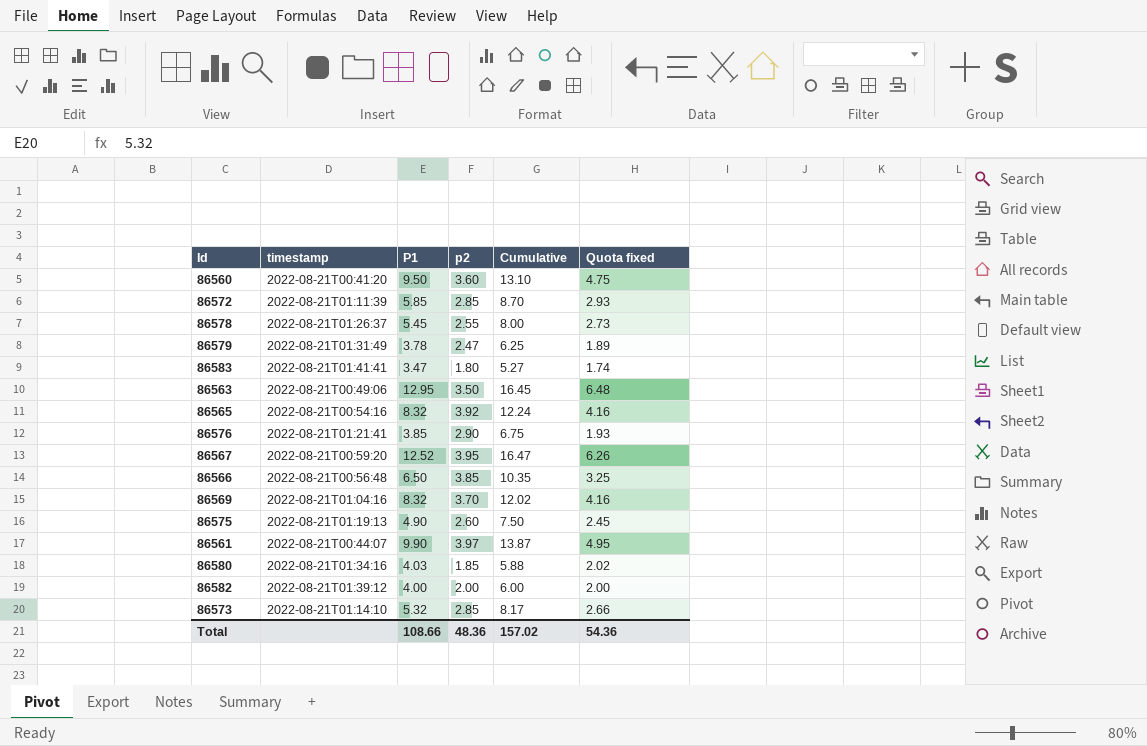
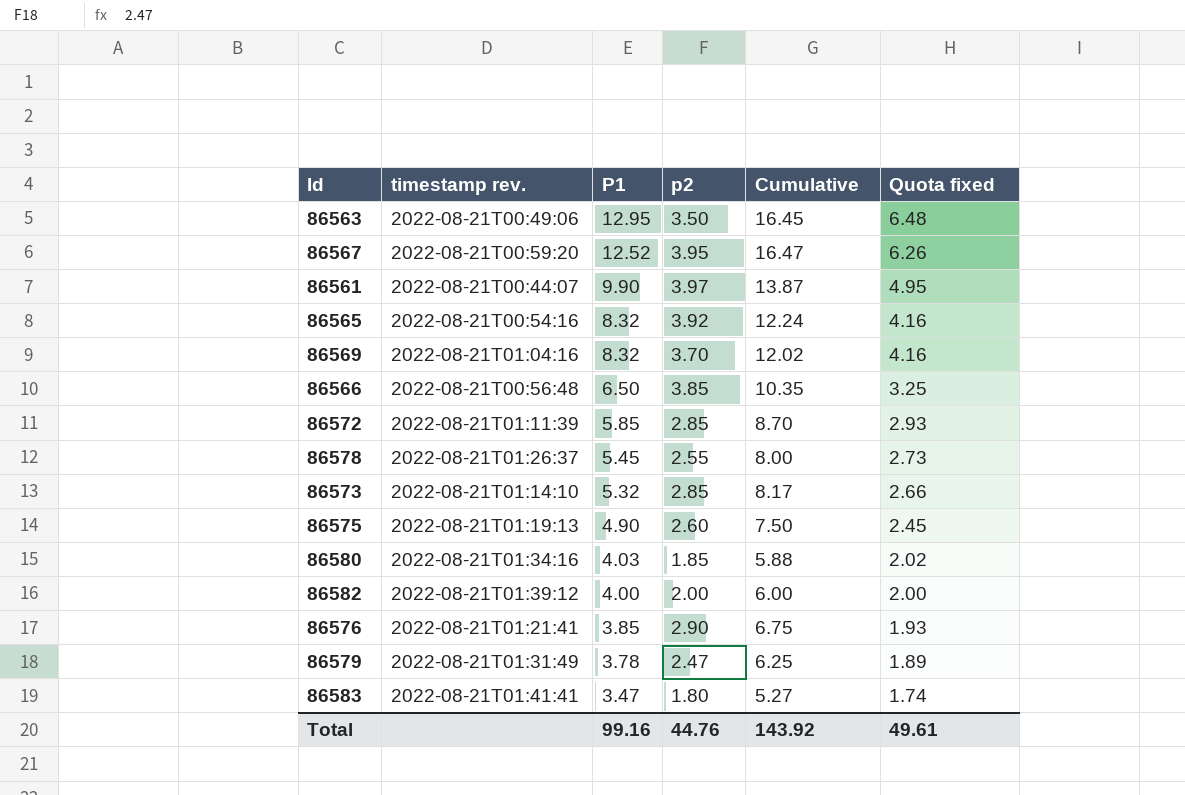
row order: none -> P1 descending
column name: timestamp -> timestamp rev.
row 86560: 2022-08-21T00:41:20 | 9.50 | 3.60 | 13.10 | 4.75 -> none
Total | P1: 108.66 -> 99.16
Total | p2: 48.36 -> 44.76
Total | Cumulative: 157.02 -> 143.92
Total | Quota fixed: 54.36 -> 49.61

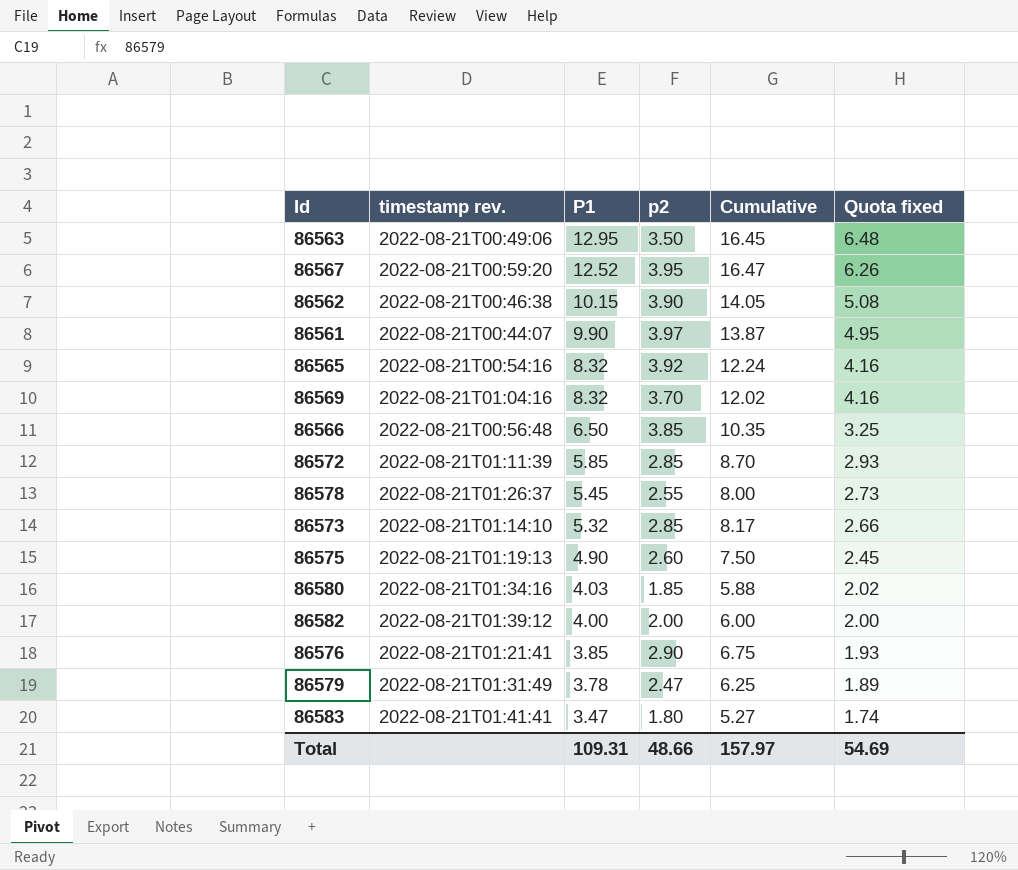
row 86562: none -> 2022-08-21T00:46:38 | 10.15 | 3.90 | 14.05 | 5.08
Total | P1: 99.16 -> 109.31
Total | p2: 44.76 -> 48.66
Total | Cumulative: 143.92 -> 157.97
Total | Quota fixed: 49.61 -> 54.69

